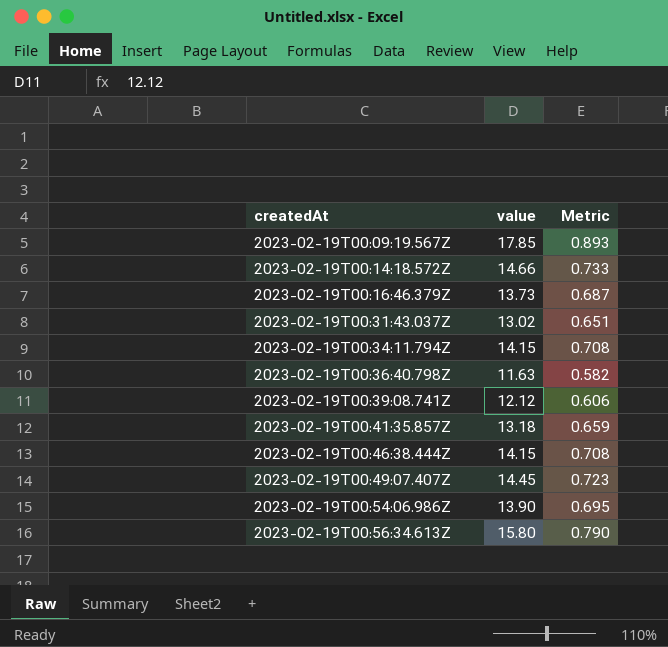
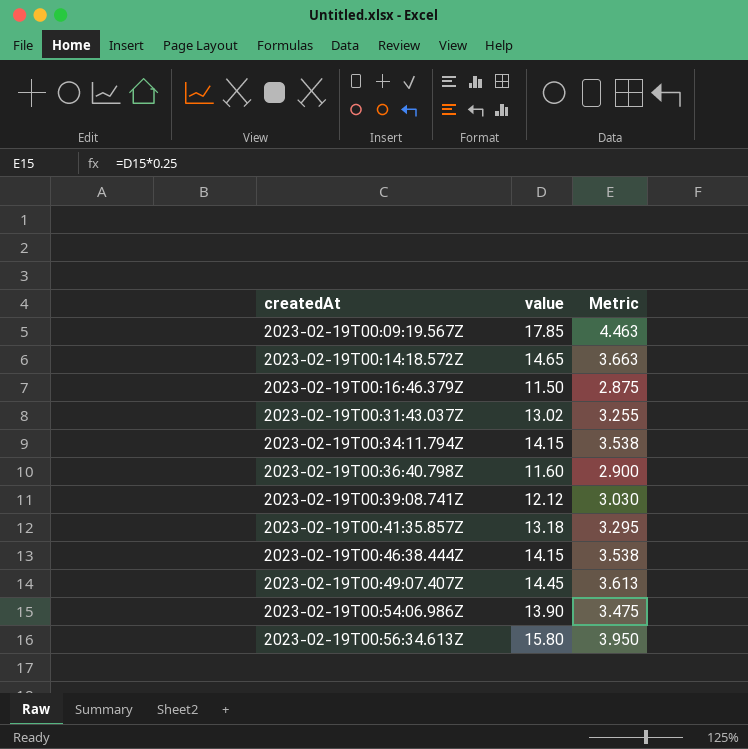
column Metric | formula: [value] * 0.05 -> [value] * 0.25
2023-02-19T00:14:18.572Z | value: 14.66 -> 14.65
2023-02-19T00:16:46.379Z | value: 13.73 -> 11.50
2023-02-19T00:36:40.798Z | value: 11.63 -> 11.60

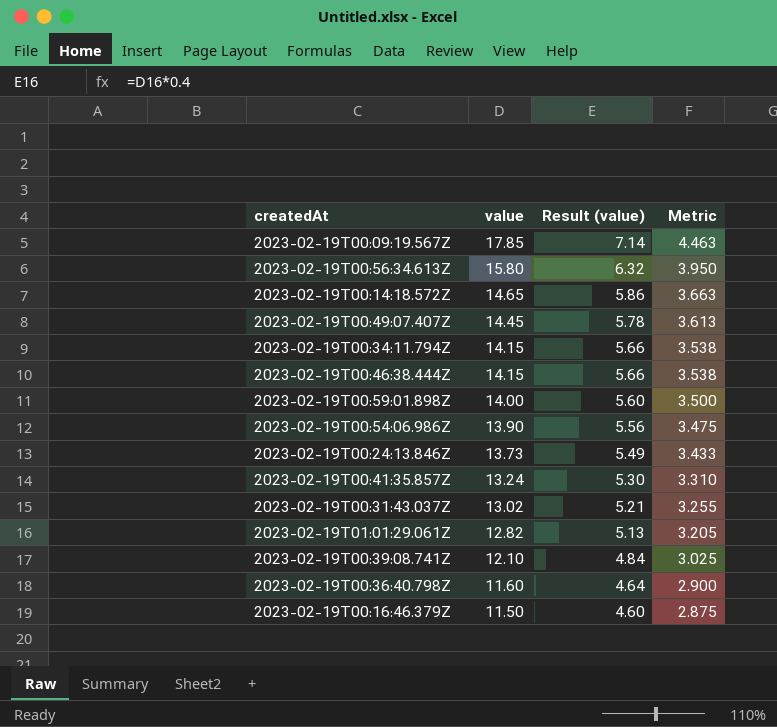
row order: createdAt ascending -> value descending
column Result (value) | formula: none -> [value] * 0.4
row 2023-02-19T00:59:01.898Z: none -> 14.00 | 5.60 | 3.500
row 2023-02-19T00:24:13.846Z: none -> 13.73 | 5.49 | 3.433
2023-02-19T00:41:35.857Z | value: 13.18 -> 13.24
2023-02-19T00:41:35.857Z | Metric: 3.295 -> 3.310
row 2023-02-19T01:01:29.061Z: none -> 12.82 | 5.13 | 3.205
2023-02-19T00:39:08.741Z | value: 12.12 -> 12.10
2023-02-19T00:39:08.741Z | Metric: 3.030 -> 3.025

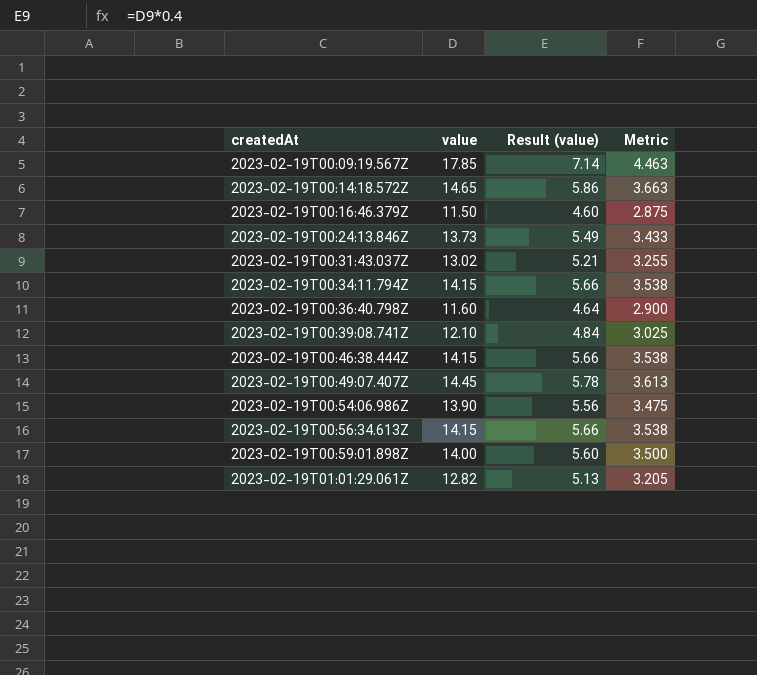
row order: value descending -> createdAt ascending
row 2023-02-19T00:41:35.857Z: 13.24 | 5.30 | 3.310 -> none
2023-02-19T00:56:34.613Z | value: 15.80 -> 14.15
2023-02-19T00:56:34.613Z | Result (value): 6.32 -> 5.66
2023-02-19T00:56:34.613Z | Metric: 3.950 -> 3.538

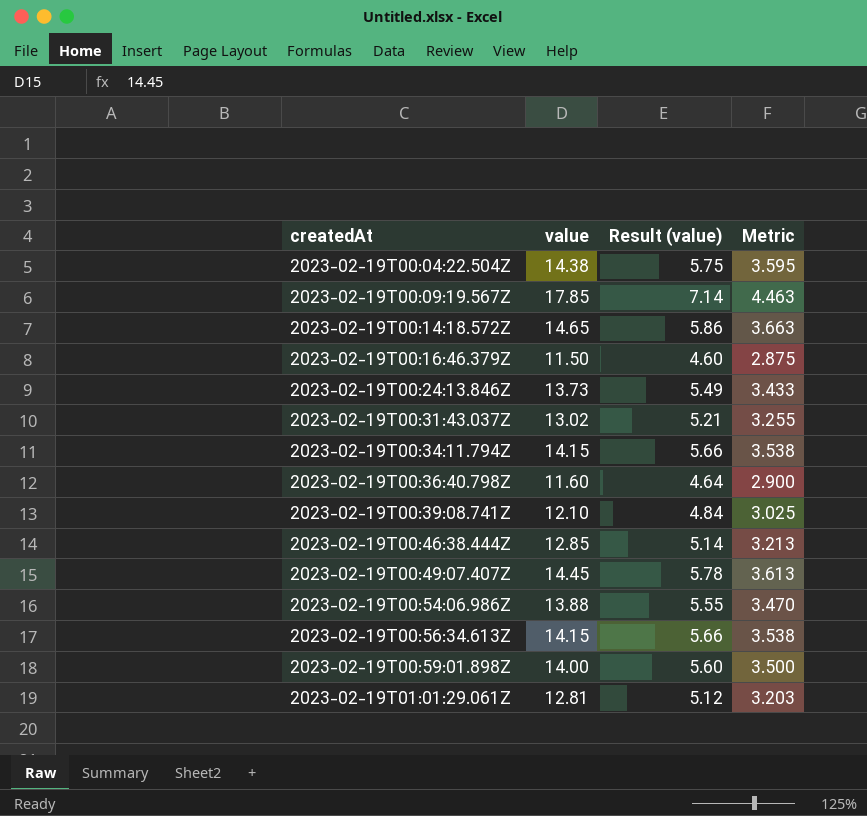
row 2023-02-19T00:04:22.504Z: none -> 14.38 | 5.75 | 3.595
2023-02-19T00:46:38.444Z | value: 14.15 -> 12.85
2023-02-19T00:46:38.444Z | Result (value): 5.66 -> 5.14
2023-02-19T00:46:38.444Z | Metric: 3.538 -> 3.213
2023-02-19T00:54:06.986Z | value: 13.90 -> 13.88
2023-02-19T00:54:06.986Z | Result (value): 5.56 -> 5.55
2023-02-19T00:54:06.986Z | Metric: 3.475 -> 3.470
2023-02-19T01:01:29.061Z | value: 12.82 -> 12.81
2023-02-19T01:01:29.061Z | Result (value): 5.13 -> 5.12
2023-02-19T01:01:29.061Z | Metric: 3.205 -> 3.203

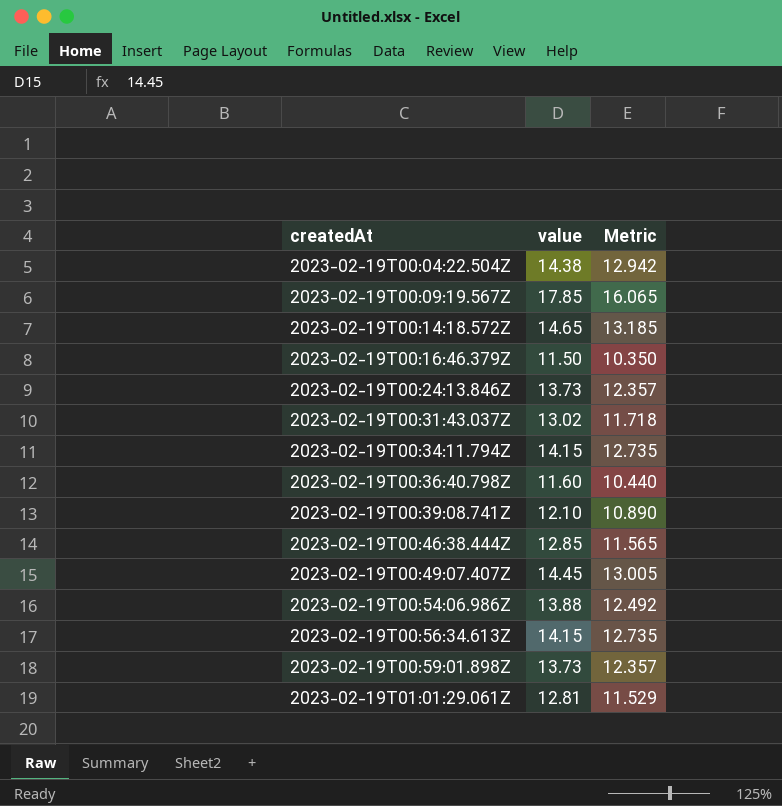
column Result (value) | formula: [value] * 0.4 -> none
column Metric | formula: [value] * 0.25 -> [value] * 0.9
2023-02-19T00:59:01.898Z | value: 14.00 -> 13.73

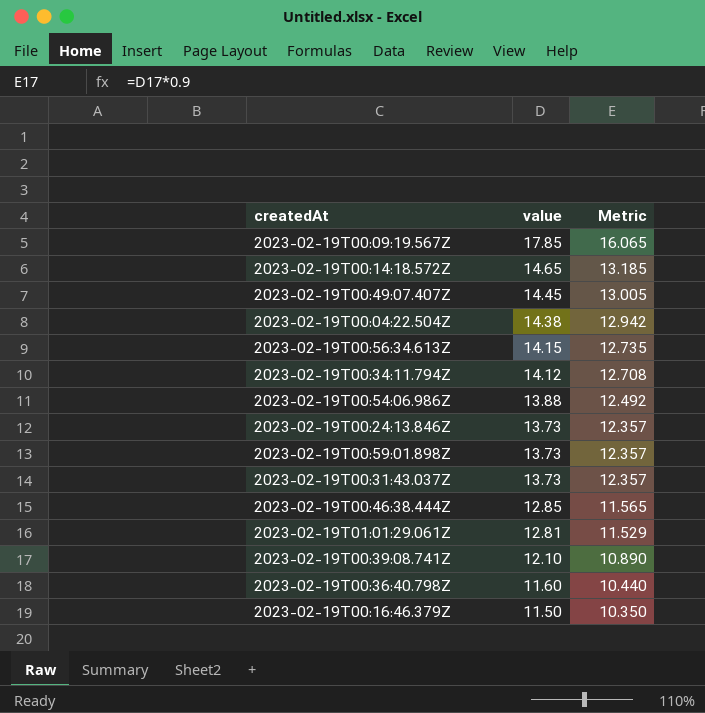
row order: createdAt ascending -> value descending
2023-02-19T00:34:11.794Z | value: 14.15 -> 14.12
2023-02-19T00:34:11.794Z | Metric: 12.735 -> 12.708
2023-02-19T00:31:43.037Z | value: 13.02 -> 13.73
2023-02-19T00:31:43.037Z | Metric: 11.718 -> 12.357

